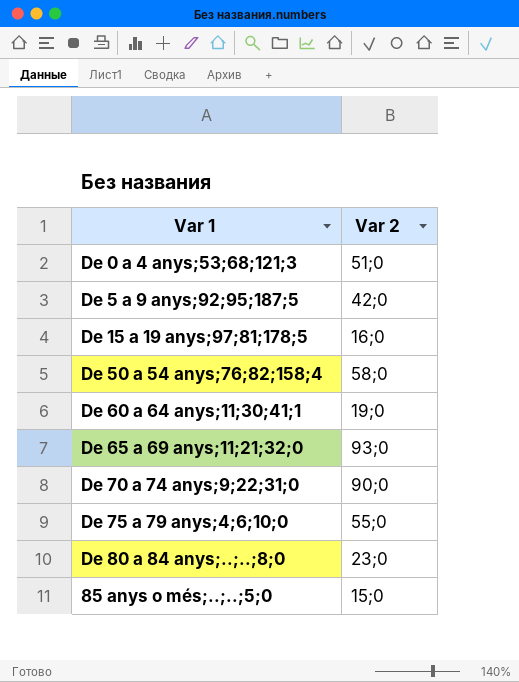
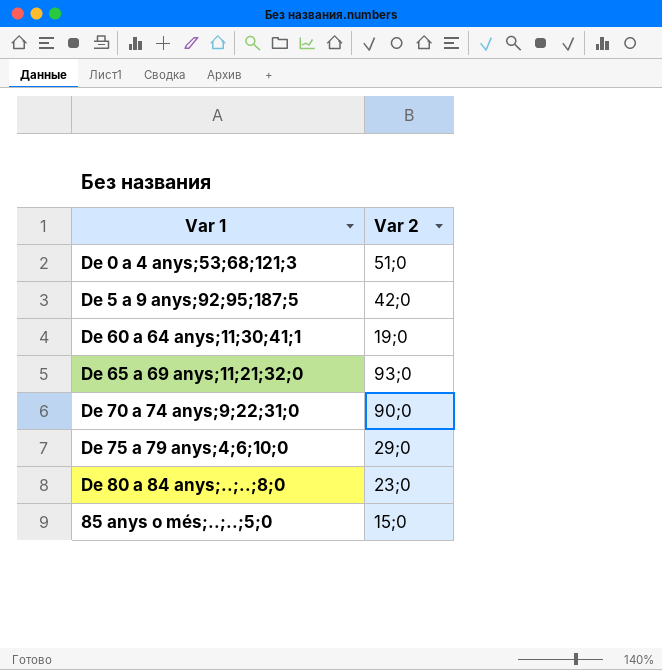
row De 15 a 19 anys;97;81;178;5: 16;0 -> none
row De 50 a 54 anys;76;82;158;4: 58;0 -> none
De 75 a 79 anys;4;6;10;0 | Var 2: 55;0 -> 29;0

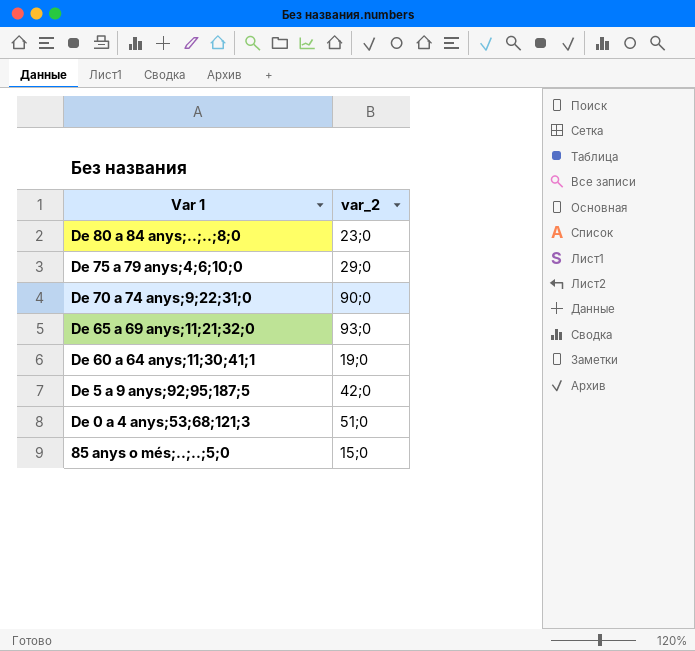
row order: none -> Var 1 descending
column name: Var 2 -> var_2

